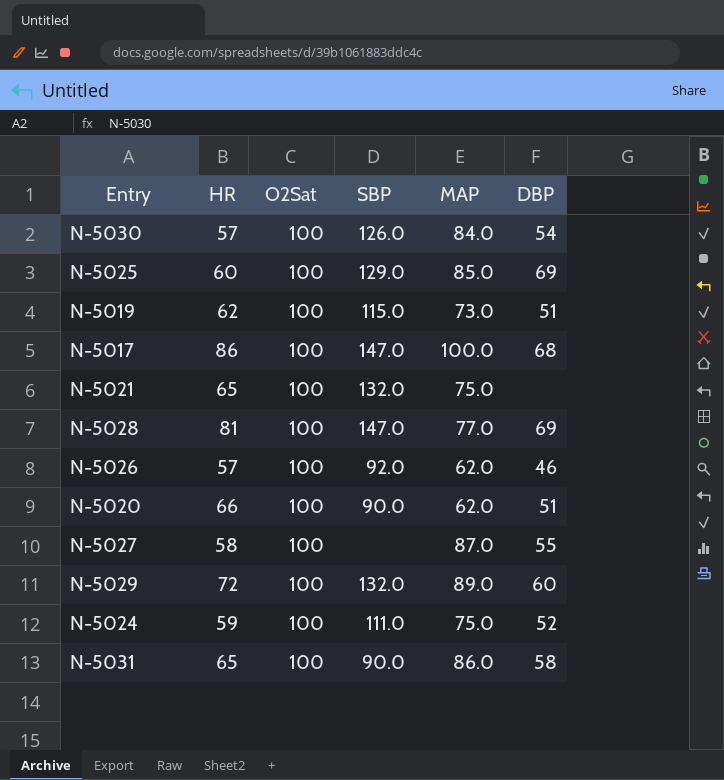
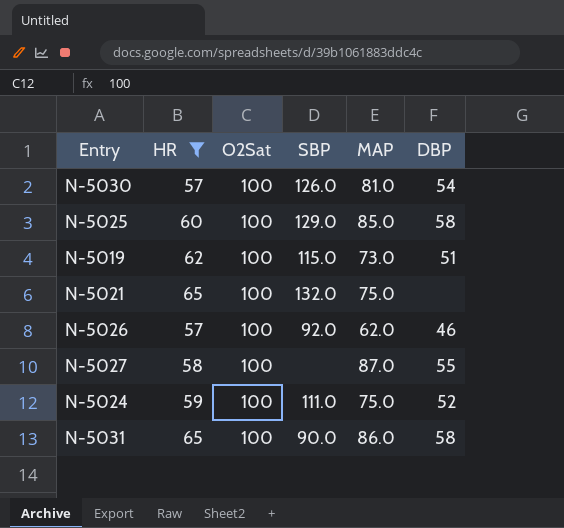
filter: none -> HR <= 65
N-5030 | MAP: 84.0 -> 81.0
N-5025 | DBP: 69 -> 58

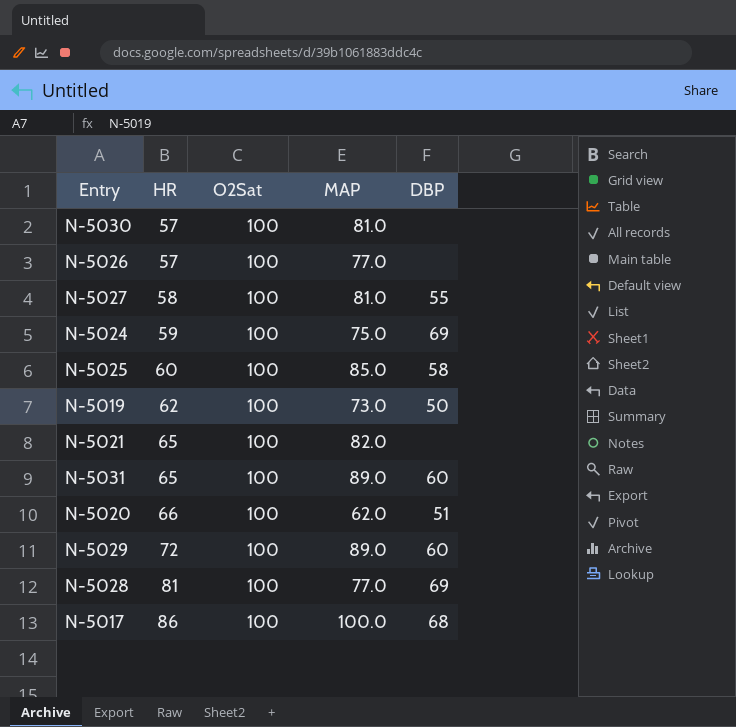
filter: HR <= 65 -> none
row order: none -> HR ascending
column SBP | position: 4 -> none
N-5030 | DBP: 54 -> none
N-5026 | MAP: 62.0 -> 77.0
N-5026 | DBP: 46 -> none
N-5027 | MAP: 87.0 -> 81.0
N-5024 | DBP: 52 -> 69
N-5019 | DBP: 51 -> 50
N-5021 | MAP: 75.0 -> 82.0
N-5031 | MAP: 86.0 -> 89.0
N-5031 | DBP: 58 -> 60

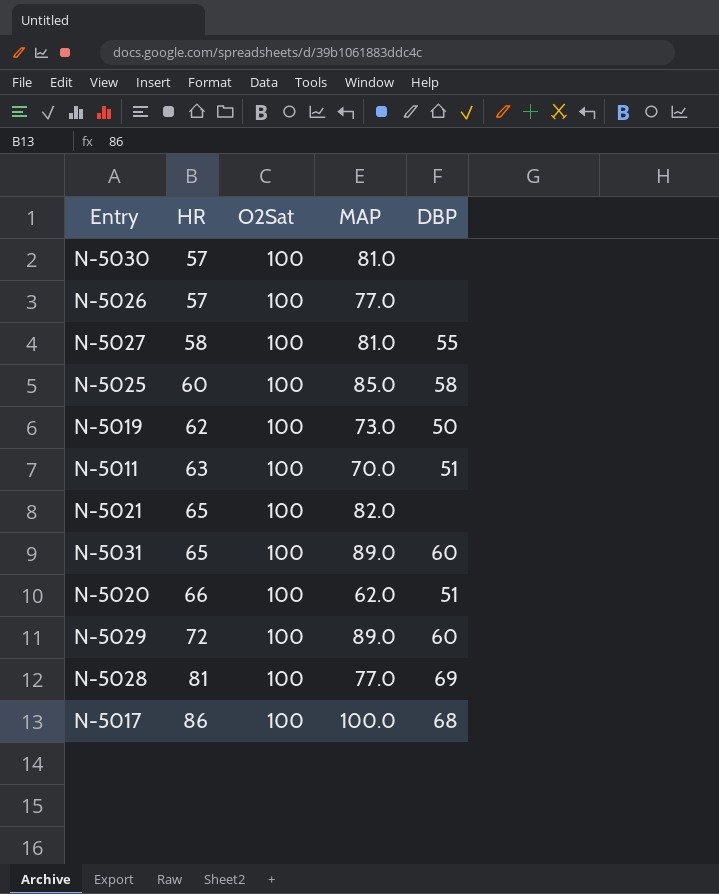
row N-5024: 59 | 100 | 75.0 | 69 -> none
row N-5011: none -> 63 | 100 | 70.0 | 51

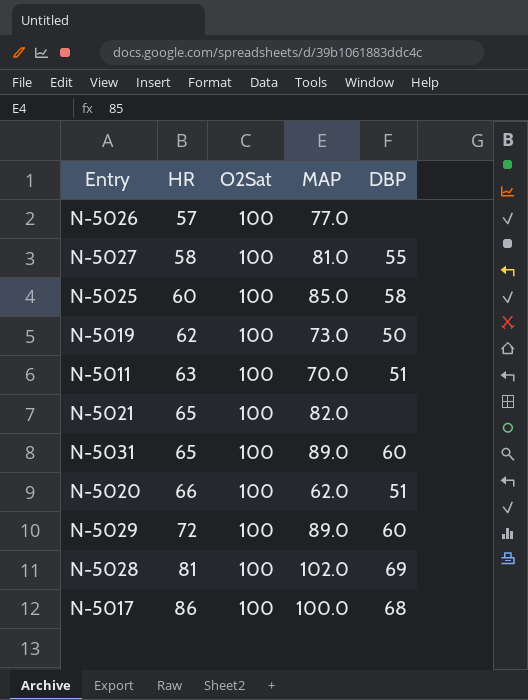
row N-5030: 57 | 100 | 81.0 | none -> none
N-5028 | MAP: 77.0 -> 102.0

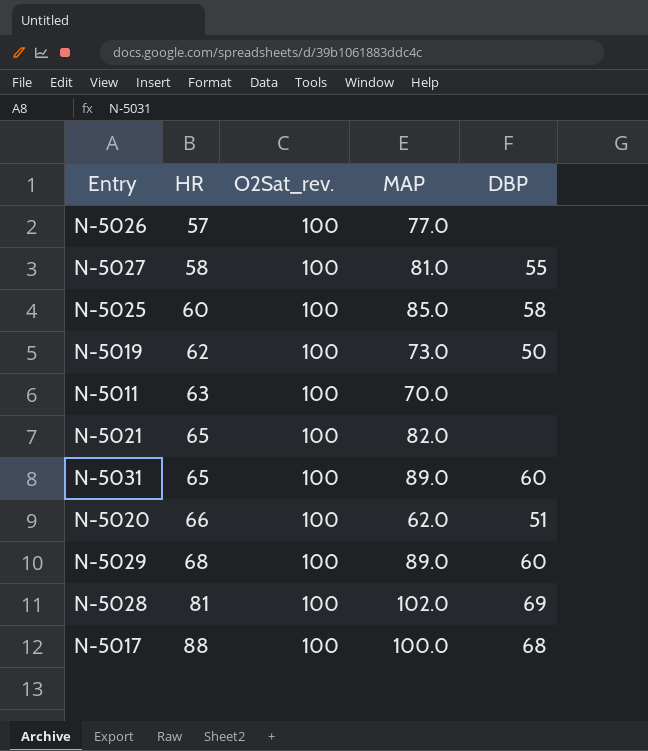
column name: O2Sat -> O2Sat_rev.
N-5011 | DBP: 51 -> none
N-5029 | HR: 72 -> 68
N-5017 | HR: 86 -> 88

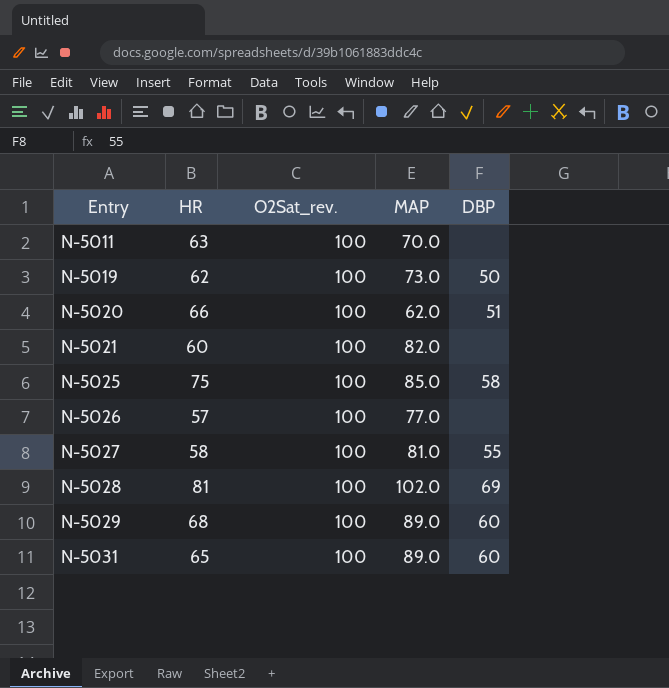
row order: HR ascending -> Entry ascending
row N-5017: 88 | 100 | 100.0 | 68 -> none
N-5021 | HR: 65 -> 60
N-5025 | HR: 60 -> 75

